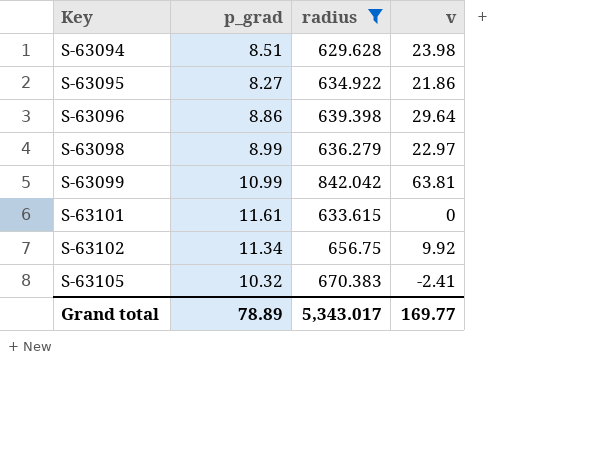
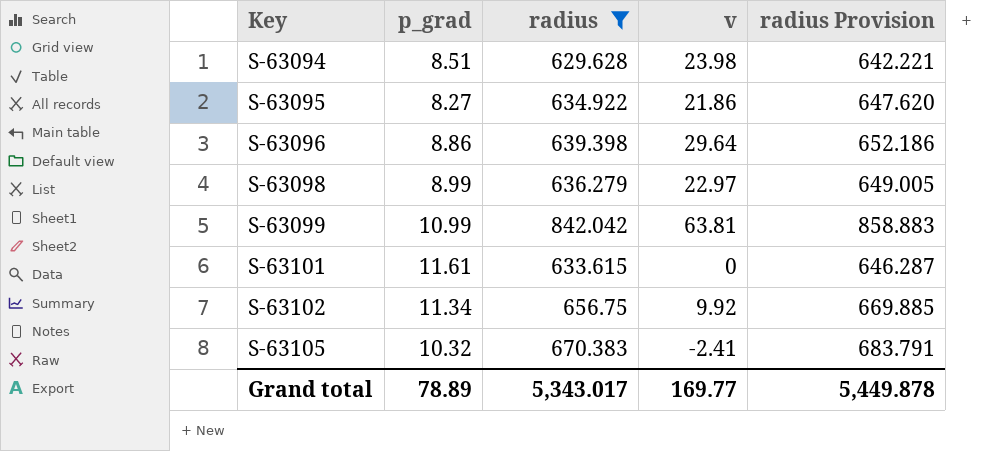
column radius Provision | formula: none -> [radius] * 1.02

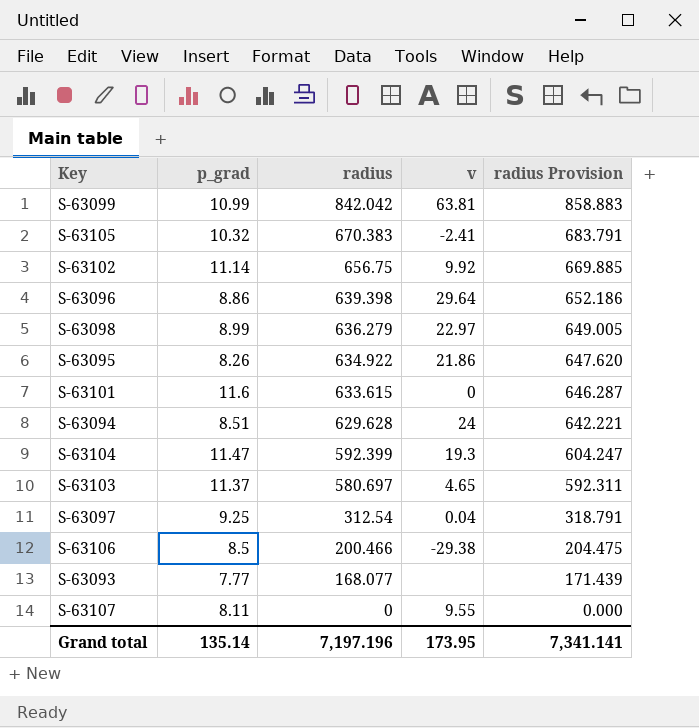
filter: radius >= 629.628 -> none
row order: Key ascending -> radius descending
S-63102 | p_grad: 11.34 -> 11.14
S-63095 | p_grad: 8.27 -> 8.26
S-63101 | p_grad: 11.61 -> 11.6
S-63094 | v: 23.98 -> 24
Grand total | p_grad: 78.89 -> 135.14
Grand total | radius: 5,343.017 -> 7,197.196
Grand total | v: 169.77 -> 173.95
Grand total | radius Provision: 5,449.878 -> 7,341.141

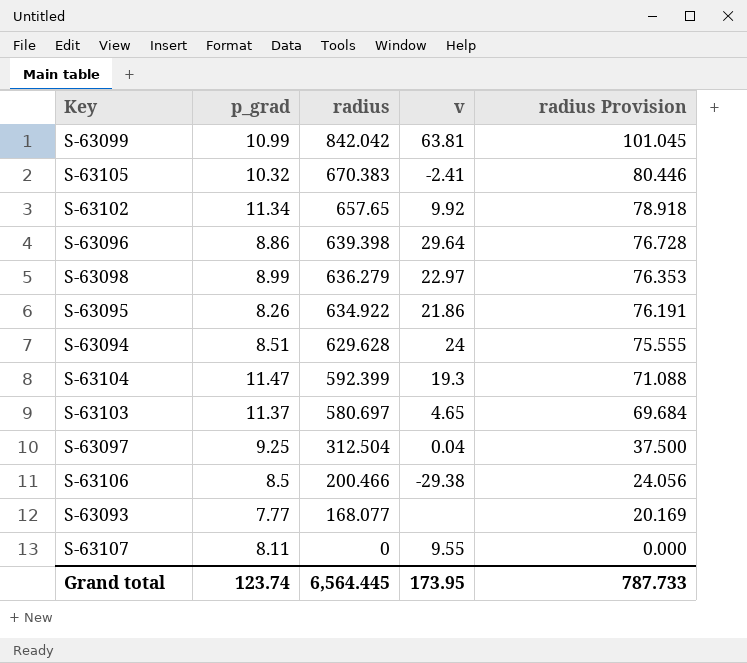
column radius Provision | formula: [radius] * 1.02 -> [radius] * 0.12
row S-63101: 11.6 | 633.615 | 0 | 646.287 -> none
S-63102 | p_grad: 11.14 -> 11.34
S-63102 | radius: 656.75 -> 657.65
S-63097 | radius: 312.54 -> 312.504
Grand total | p_grad: 135.14 -> 123.74
Grand total | radius: 7,197.196 -> 6,564.445
Grand total | radius Provision: 7,341.141 -> 787.733

